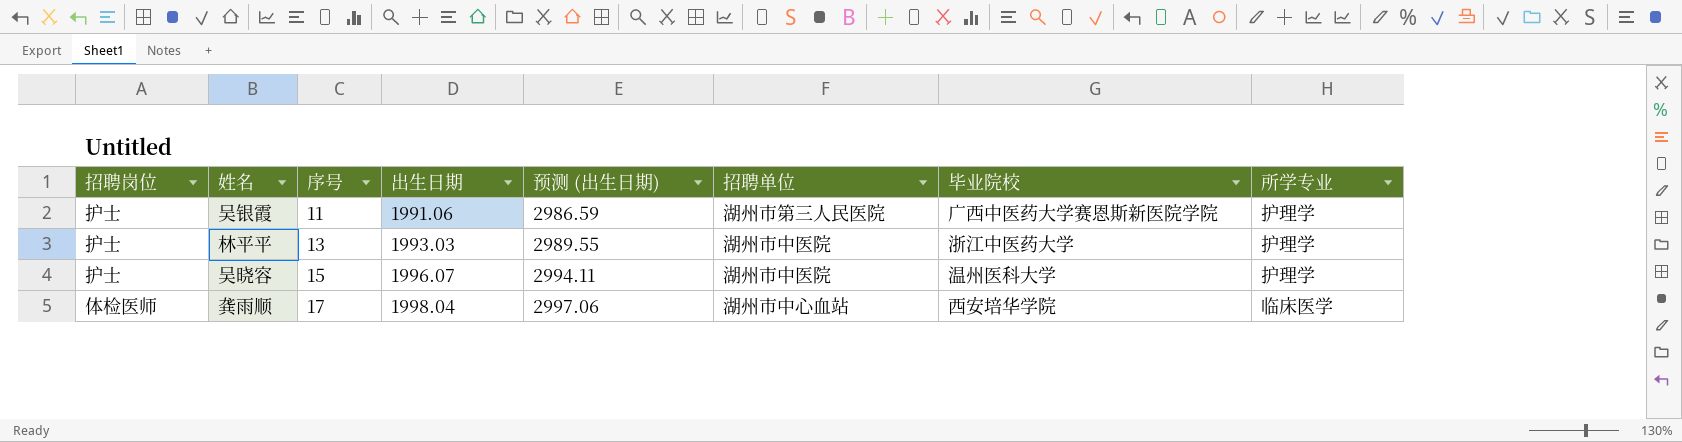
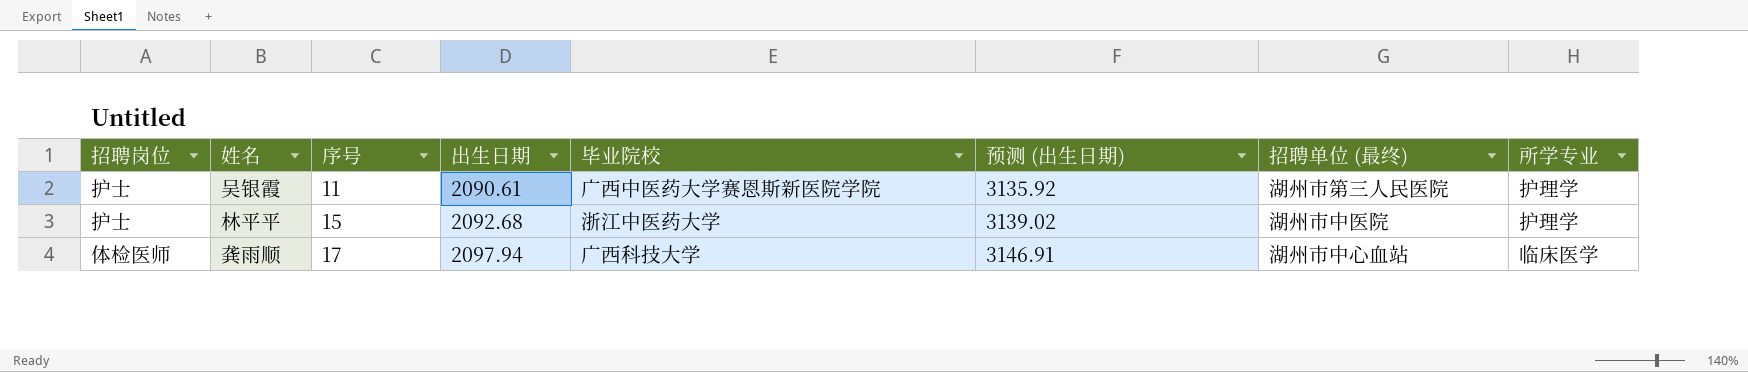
column 毕业院校 | position: 7 -> 5
column name: 招聘单位 -> 招聘单位 (最终)
row 吴晓容: 护士 | 15 | 1996.07 | 2994.11 | 湖州市中医院 | 温州医科大学 | 护理学 -> none
吴银霞 | 出生日期: 1991.06 -> 2090.61
吴银霞 | 预测 (出生日期): 2986.59 -> 3135.92
林平平 | 序号: 13 -> 15
林平平 | 出生日期: 1993.03 -> 2092.68
林平平 | 预测 (出生日期): 2989.55 -> 3139.02
龚雨顺 | 出生日期: 1998.04 -> 2097.94
龚雨顺 | 毕业院校: 西安培华学院 -> 广西科技大学
龚雨顺 | 预测 (出生日期): 2997.06 -> 3146.91

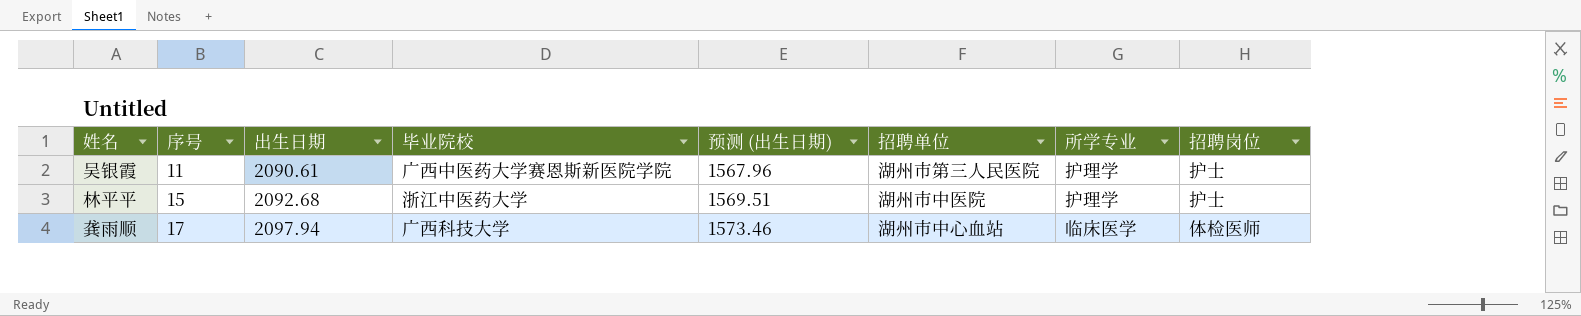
column 预测 (出生日期) | formula: [出生日期] * 1.5 -> [出生日期] * 0.75
column name: 招聘单位 (最终) -> 招聘单位
column 招聘岗位 | position: 1 -> 8

